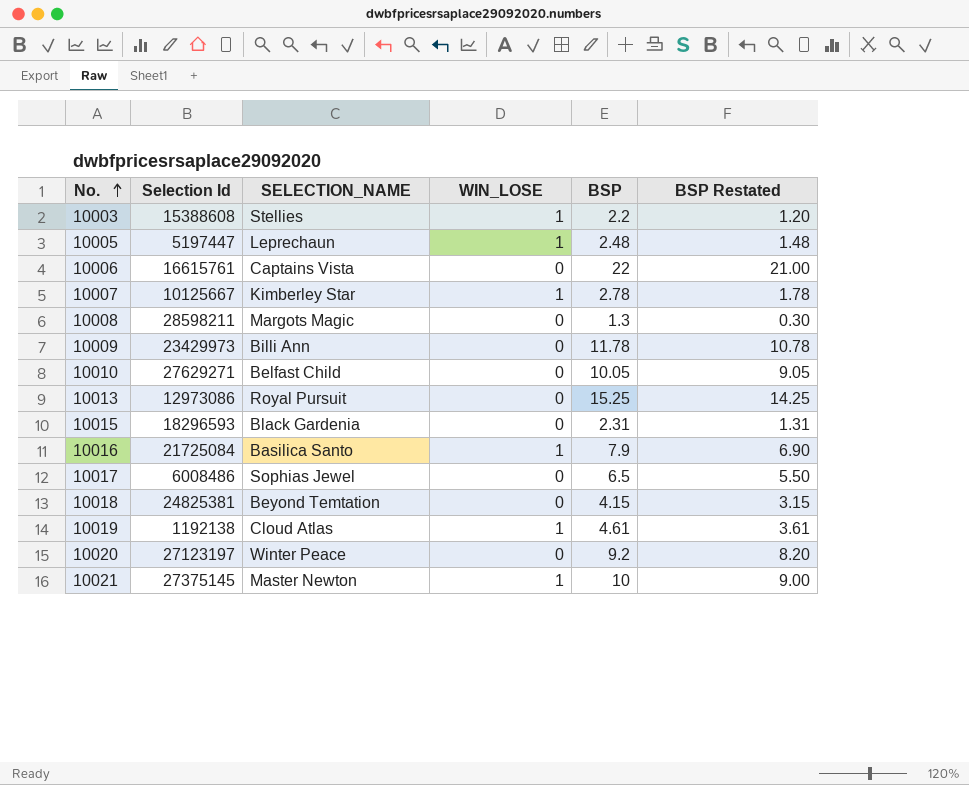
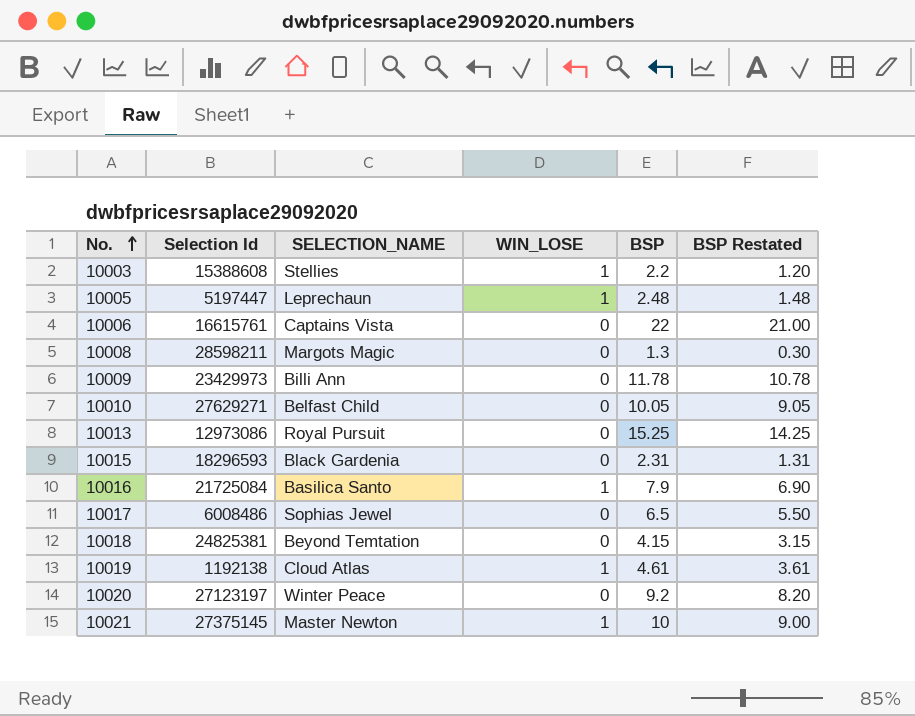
row 10007: 10125667 | Kimberley Star | 1 | 2.78 | 1.78 -> none

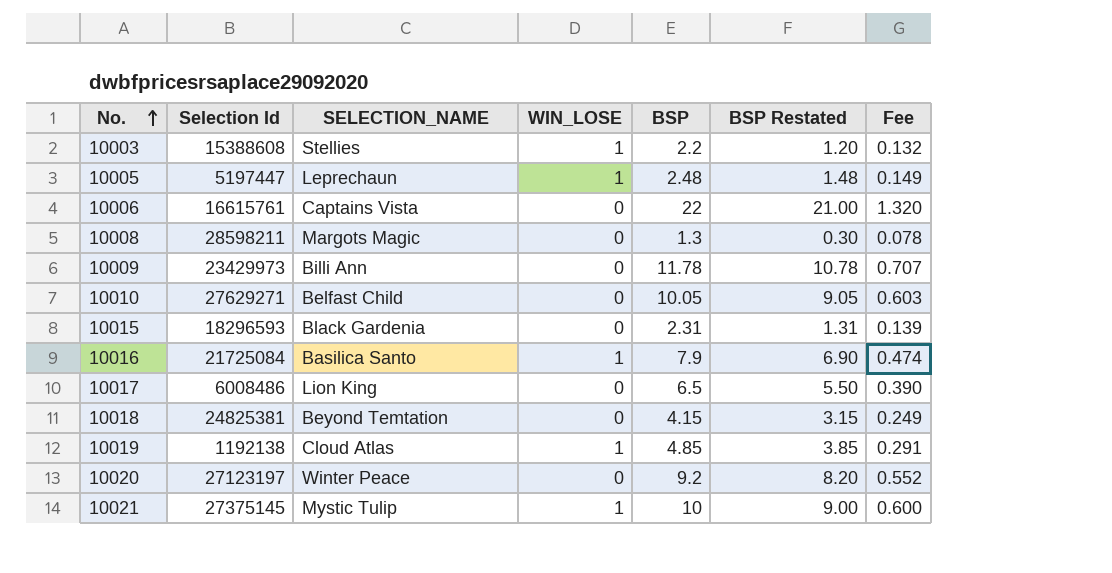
column Fee | formula: none -> [BSP] * 0.06
row 10013: 12973086 | Royal Pursuit | 0 | 15.25 | 14.25 -> none
10017 | SELECTION_NAME: Sophias Jewel -> Lion King
10019 | BSP: 4.61 -> 4.85
10019 | BSP Restated: 3.61 -> 3.85
10021 | SELECTION_NAME: Master Newton -> Mystic Tulip

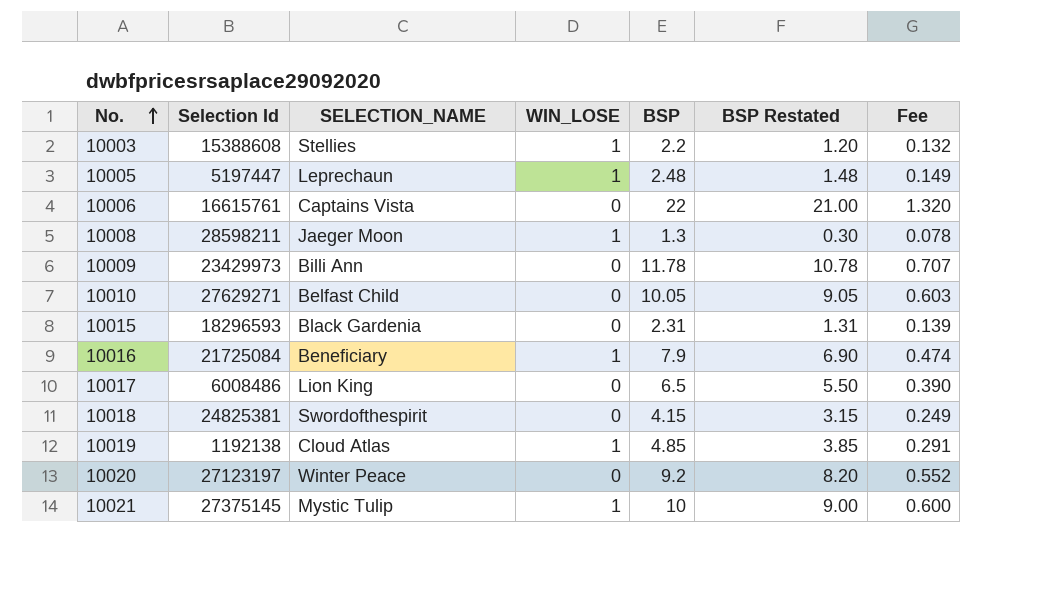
10008 | SELECTION_NAME: Margots Magic -> Jaeger Moon
10008 | WIN_LOSE: 0 -> 1
10016 | SELECTION_NAME: Basilica Santo -> Beneficiary
10018 | SELECTION_NAME: Beyond Temtation -> Swordofthespirit

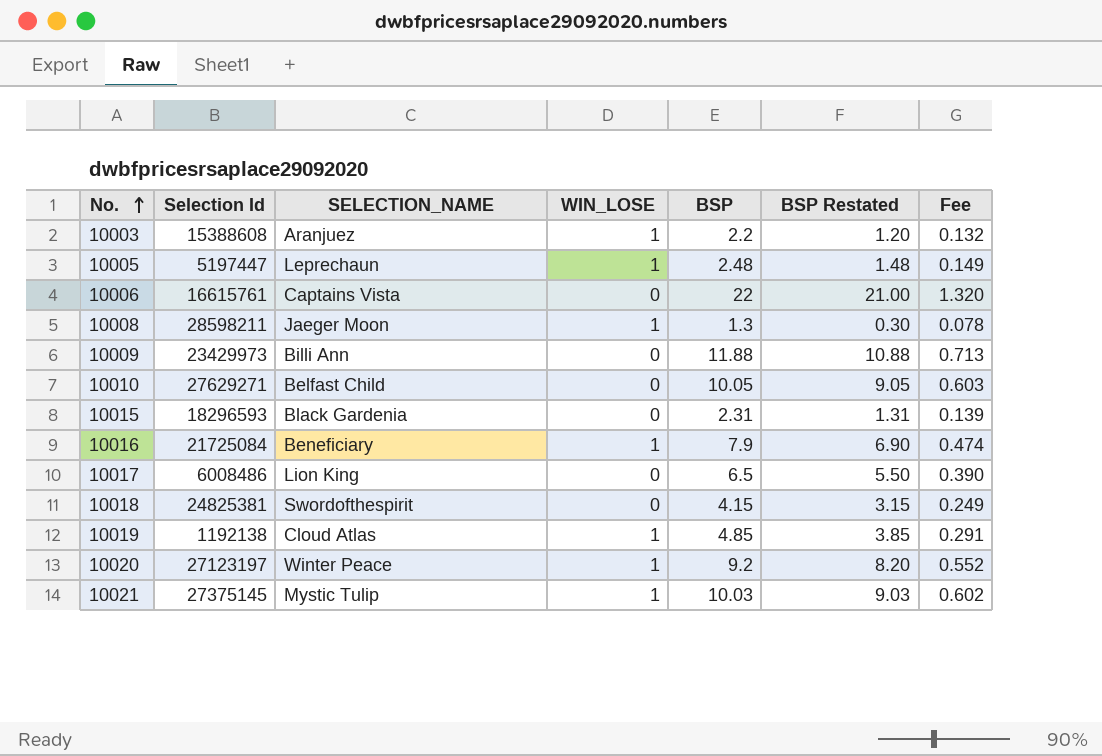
10003 | SELECTION_NAME: Stellies -> Aranjuez
10009 | BSP: 11.78 -> 11.88
10009 | BSP Restated: 10.78 -> 10.88
10009 | Fee: 0.707 -> 0.713
10020 | WIN_LOSE: 0 -> 1
10021 | BSP: 10 -> 10.03
10021 | BSP Restated: 9.00 -> 9.03
10021 | Fee: 0.600 -> 0.602

